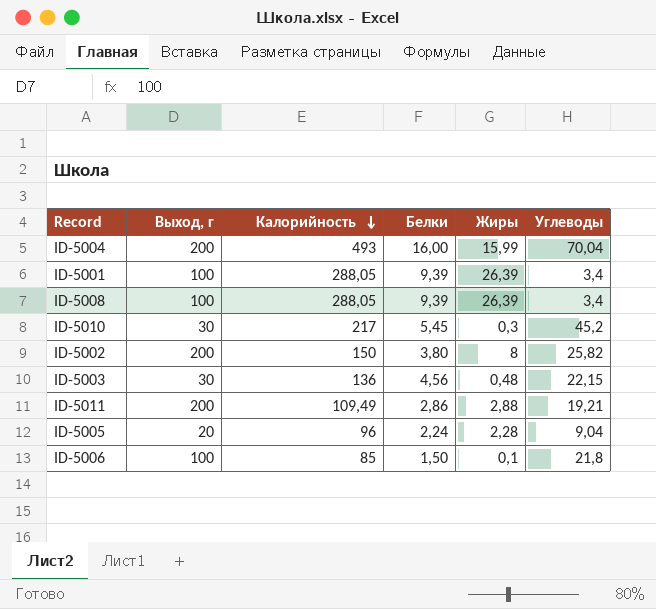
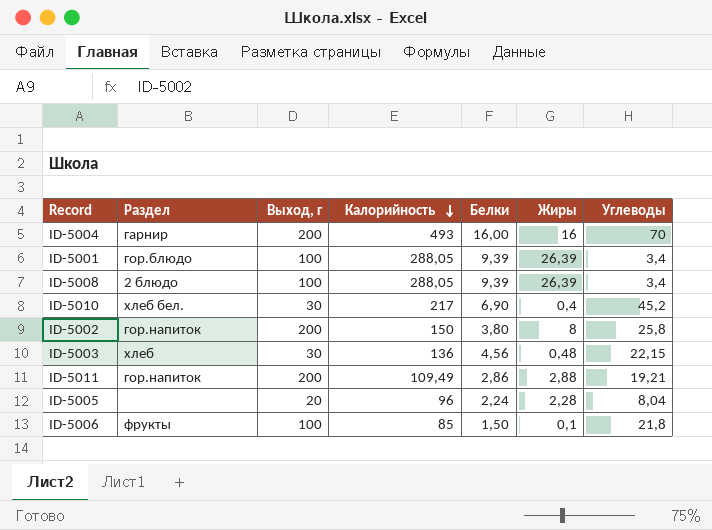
column Раздел | position: none -> 2
ID-5004 | Жиры: 15,99 -> 16
ID-5004 | Углеводы: 70,04 -> 70
ID-5010 | Белки: 5,45 -> 6,90
ID-5010 | Жиры: 0,3 -> 0,4
ID-5002 | Углеводы: 25,82 -> 25,8
ID-5005 | Углеводы: 9,04 -> 8,04

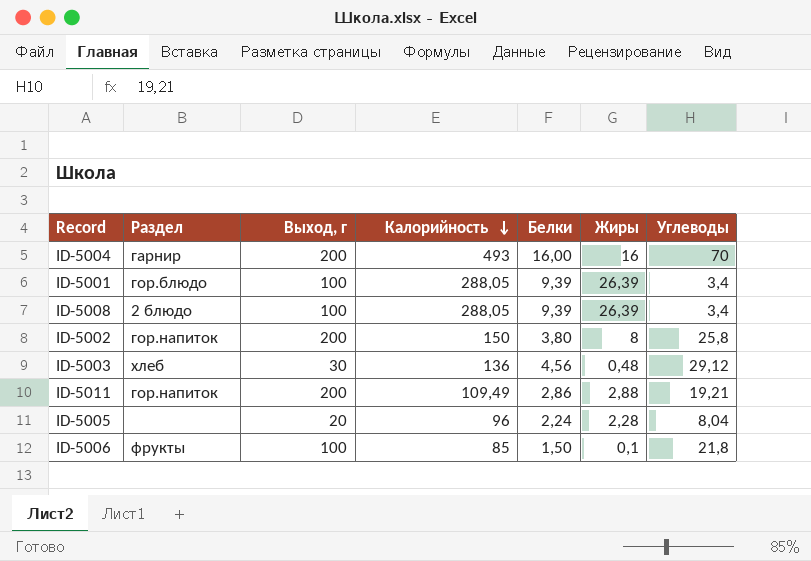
row ID-5010: хлеб бел. | 30 | 217 | 6,90 | 0,4 | 45,2 -> none
ID-5003 | Углеводы: 22,15 -> 29,12

